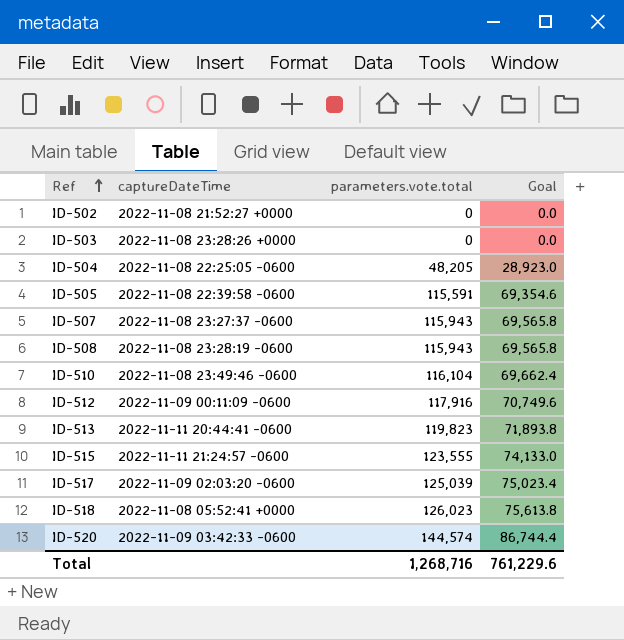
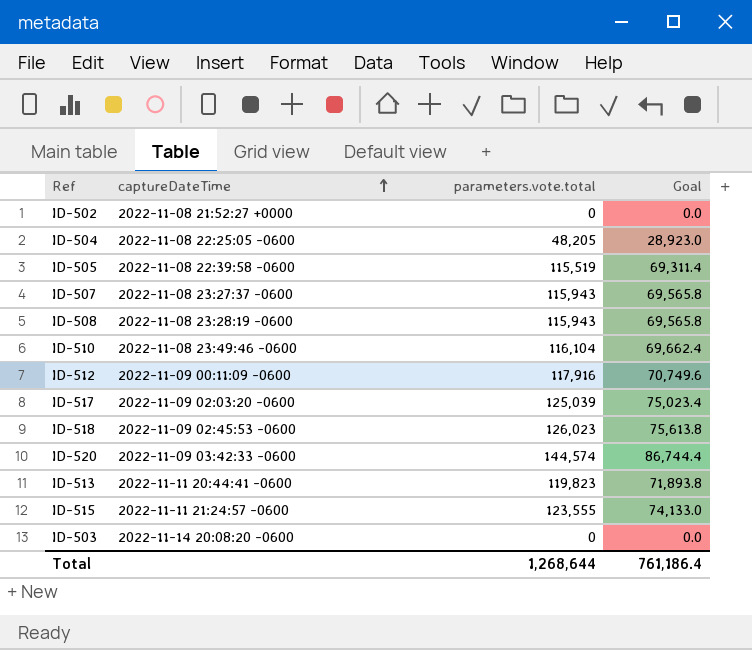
row order: Ref ascending -> captureDateTime ascending
ID-505 | parameters.vote.total: 115,591 -> 115,519
ID-505 | Goal: 69,354.6 -> 69,311.4
ID-518 | captureDateTime: 2022-11-08 05:52:41 +0000 -> 2022-11-09 02:45:53 -0600
ID-503 | captureDateTime: 2022-11-08 23:28:26 +0000 -> 2022-11-14 20:08:20 -0600
Total | parameters.vote.total: 1,268,716 -> 1,268,644
Total | Goal: 761,229.6 -> 761,186.4

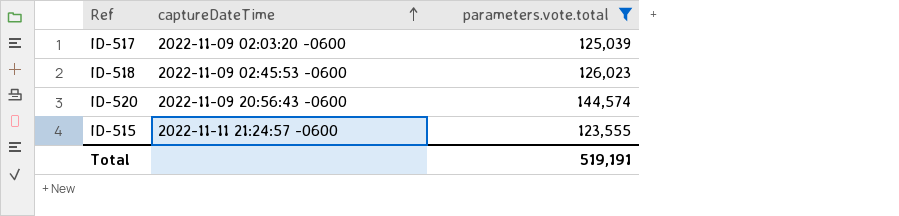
filter: none -> parameters.vote.total >= 123,555
column Goal | formula: [parameters.vote.total] * 0.6 -> none
ID-520 | captureDateTime: 2022-11-09 03:42:33 -0600 -> 2022-11-09 20:56:43 -0600
Total | parameters.vote.total: 1,268,644 -> 519,191

